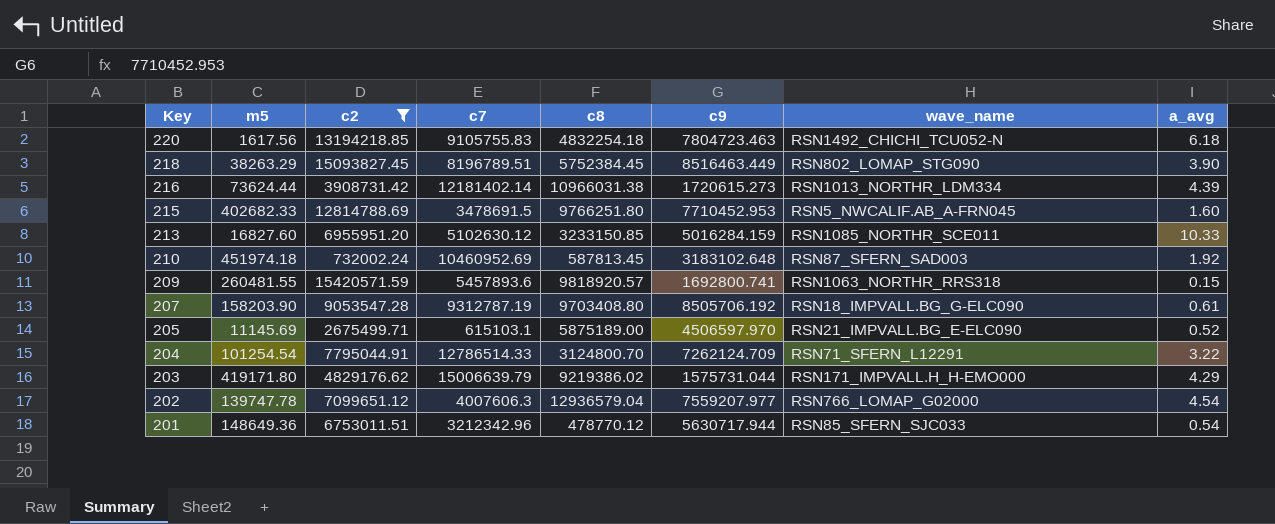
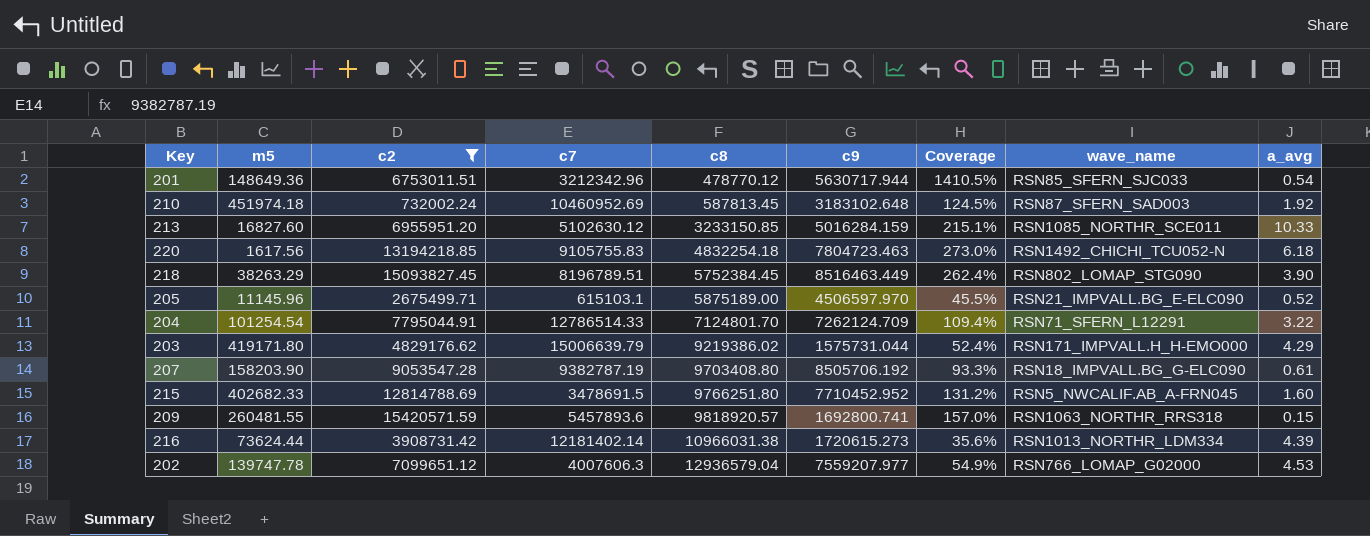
row order: Key descending -> c8 ascending
column Coverage | formula: none -> [c2] / [c8]
205 | m5: 11145.69 -> 11145.96
204 | c8: 3124800.70 -> 7124801.70
207 | c7: 9312787.19 -> 9382787.19
215 | c9: 7710452.953 -> 7710452.952
202 | a_avg: 4.54 -> 4.53

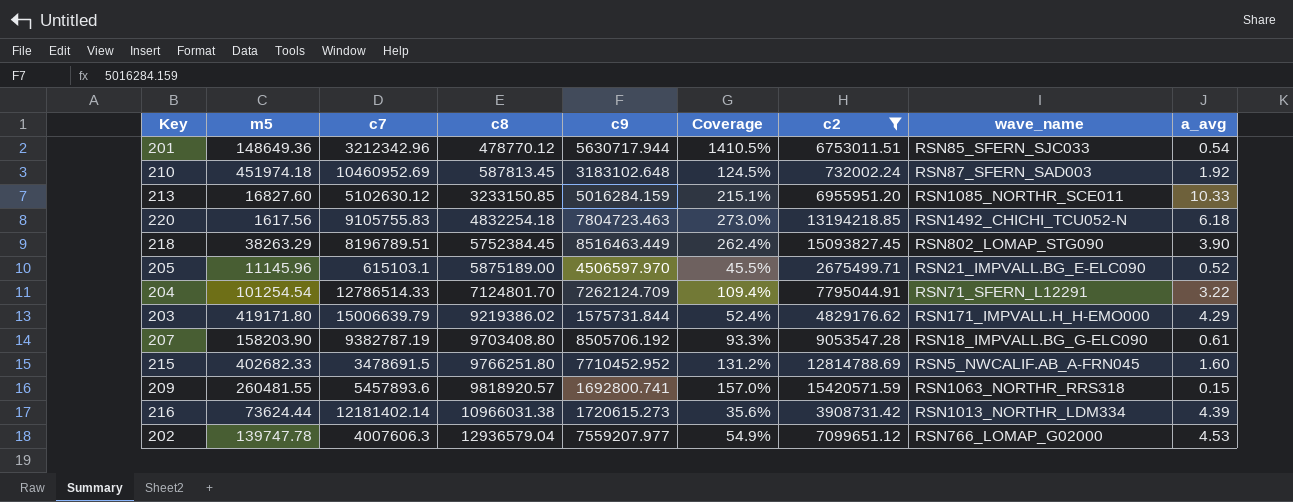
column c2 | position: 3 -> 7
203 | c9: 1575731.044 -> 1575731.844

